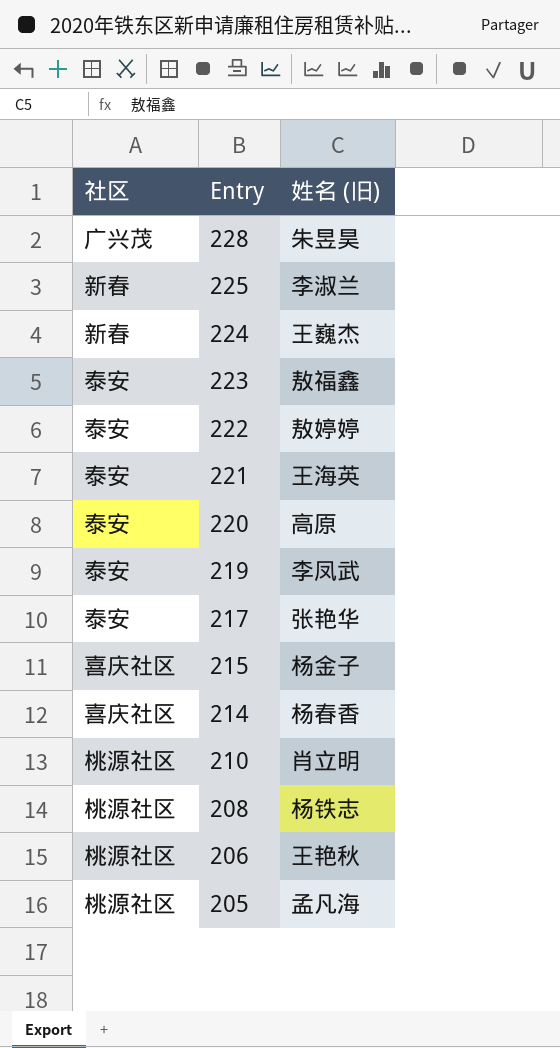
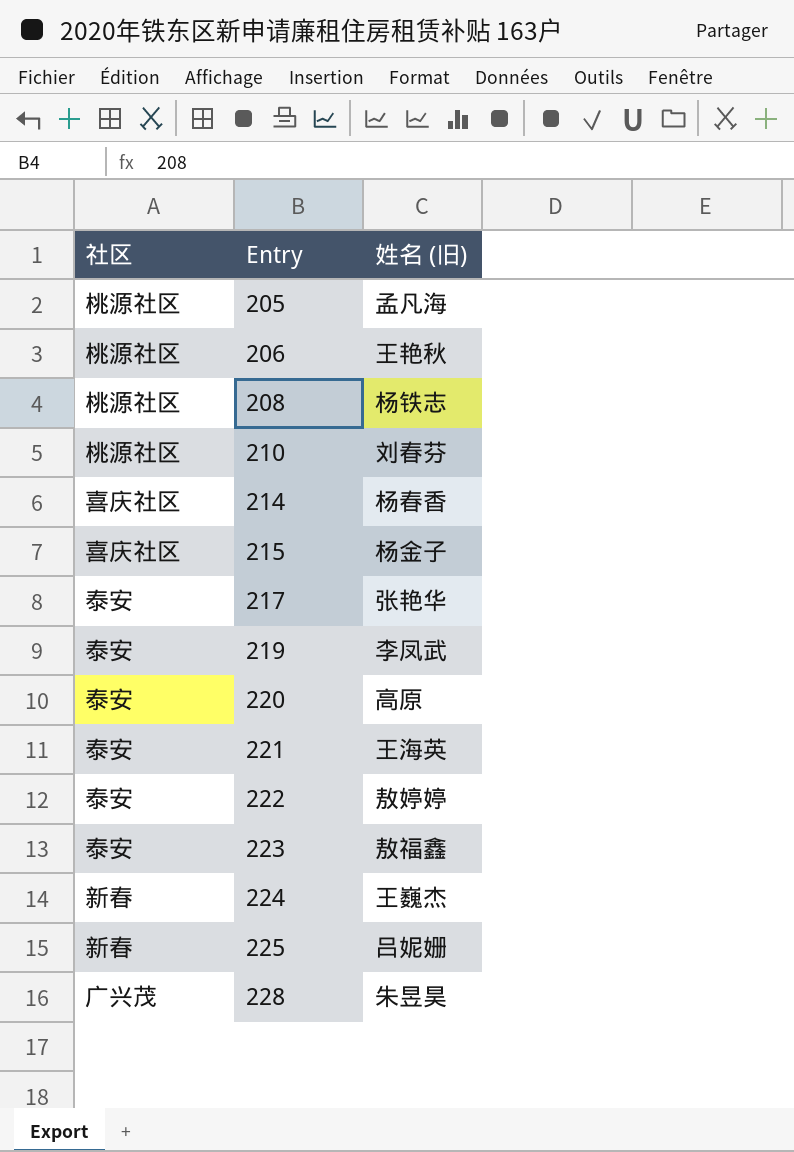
row order: Entry descending -> Entry ascending
210 | 姓名 (旧): 肖立明 -> 刘春芬
225 | 姓名 (旧): 李淑兰 -> 吕妮姗

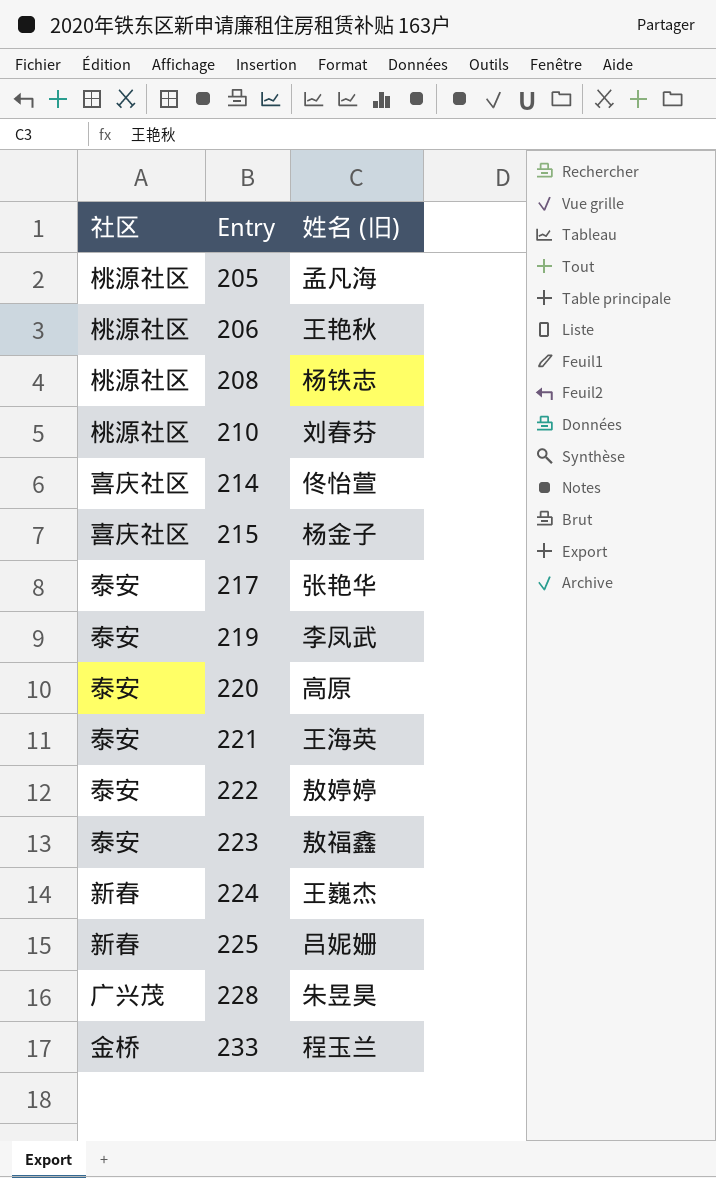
214 | 姓名 (旧): 杨春香 -> 佟怡萱
row 233: none -> 金桥 | 程玉兰

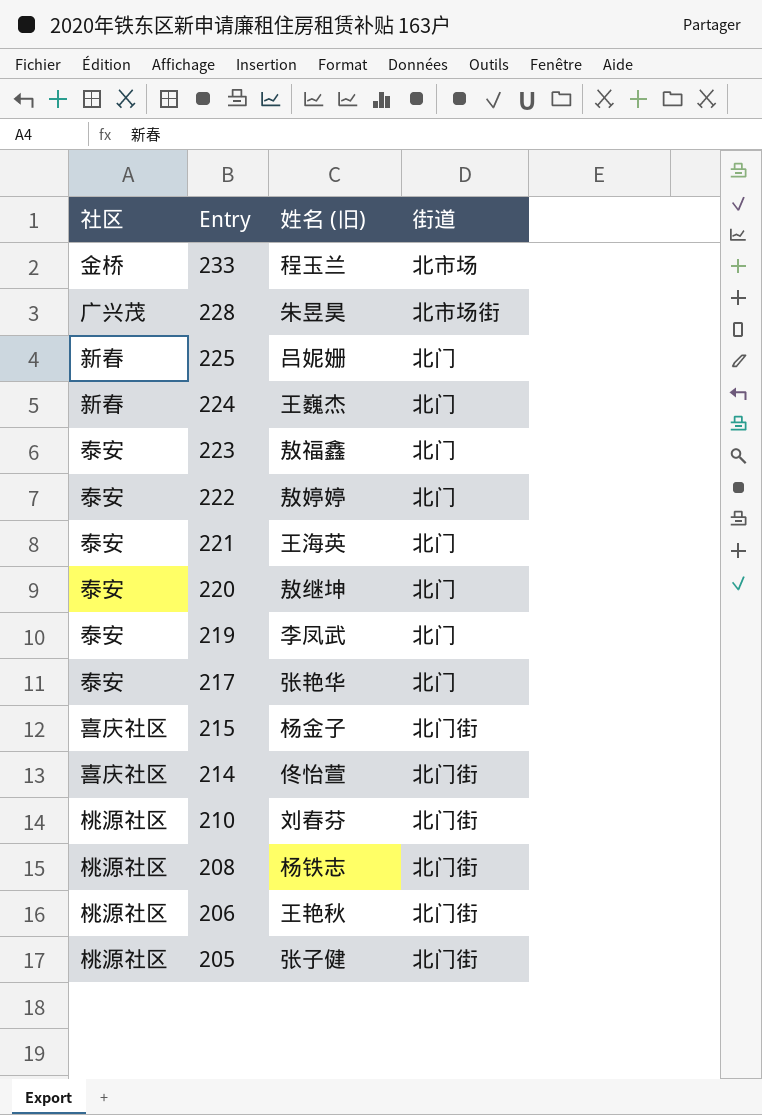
row order: Entry ascending -> Entry descending
column 街道 | position: none -> 4
220 | 姓名 (旧): 高原 -> 敖继坤
205 | 姓名 (旧): 孟凡海 -> 张子健

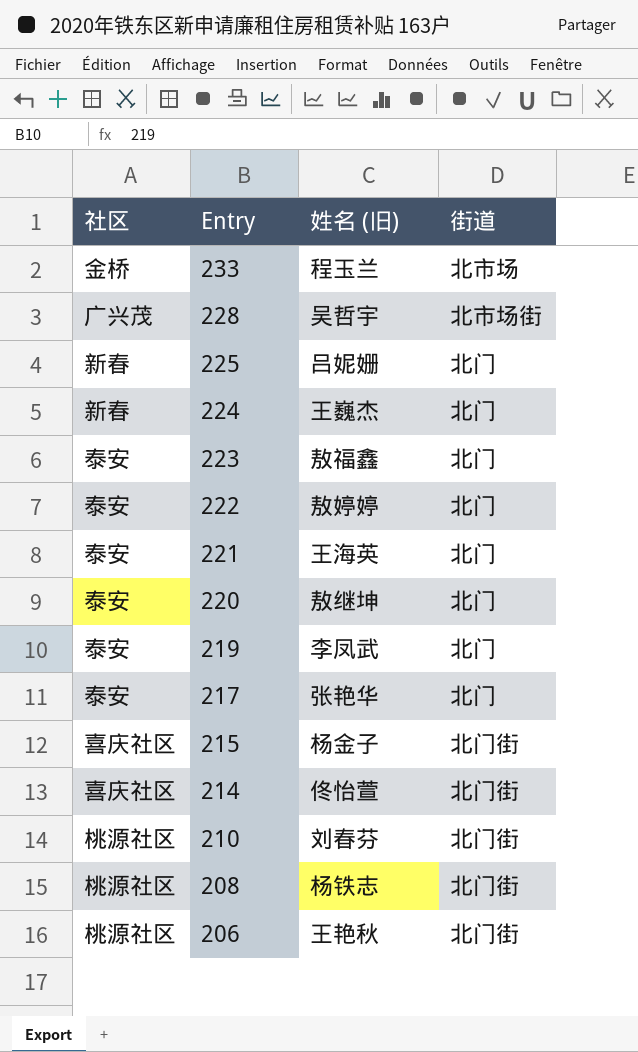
row 205: 桃源社区 | 张子健 | 北门街 -> none
228 | 姓名 (旧): 朱昱昊 -> 吴哲宇

